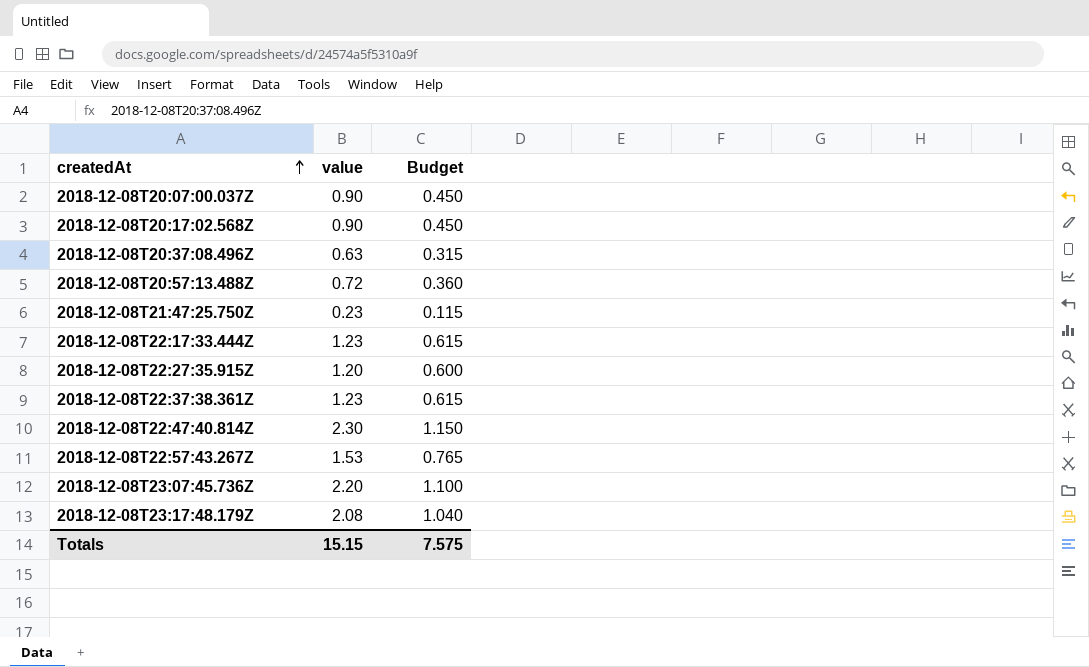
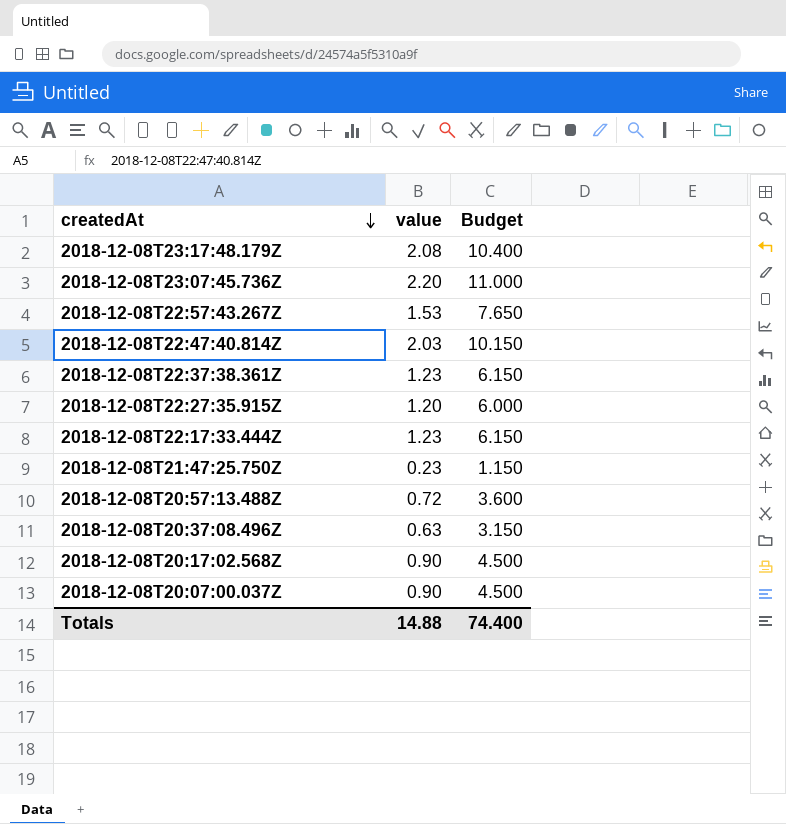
row order: createdAt ascending -> createdAt descending
column Budget | formula: [value] * 0.5 -> [value] * 5
2018-12-08T22:47:40.814Z | value: 2.30 -> 2.03
Totals | value: 15.15 -> 14.88
Totals | Budget: 7.575 -> 74.400

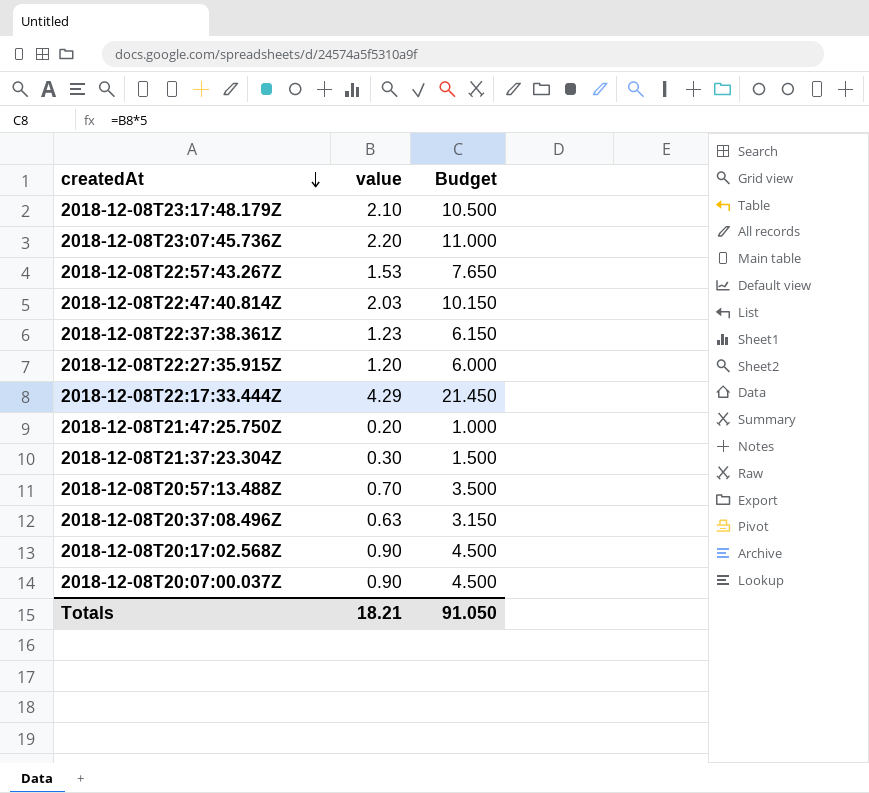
2018-12-08T23:17:48.179Z | value: 2.08 -> 2.10
2018-12-08T23:17:48.179Z | Budget: 10.400 -> 10.500
2018-12-08T22:17:33.444Z | value: 1.23 -> 4.29
2018-12-08T22:17:33.444Z | Budget: 6.150 -> 21.450
2018-12-08T21:47:25.750Z | value: 0.23 -> 0.20
2018-12-08T21:47:25.750Z | Budget: 1.150 -> 1.000
row 2018-12-08T21:37:23.304Z: none -> 0.30 | 1.500
2018-12-08T20:57:13.488Z | value: 0.72 -> 0.70
2018-12-08T20:57:13.488Z | Budget: 3.600 -> 3.500
Totals | value: 14.88 -> 18.21
Totals | Budget: 74.400 -> 91.050

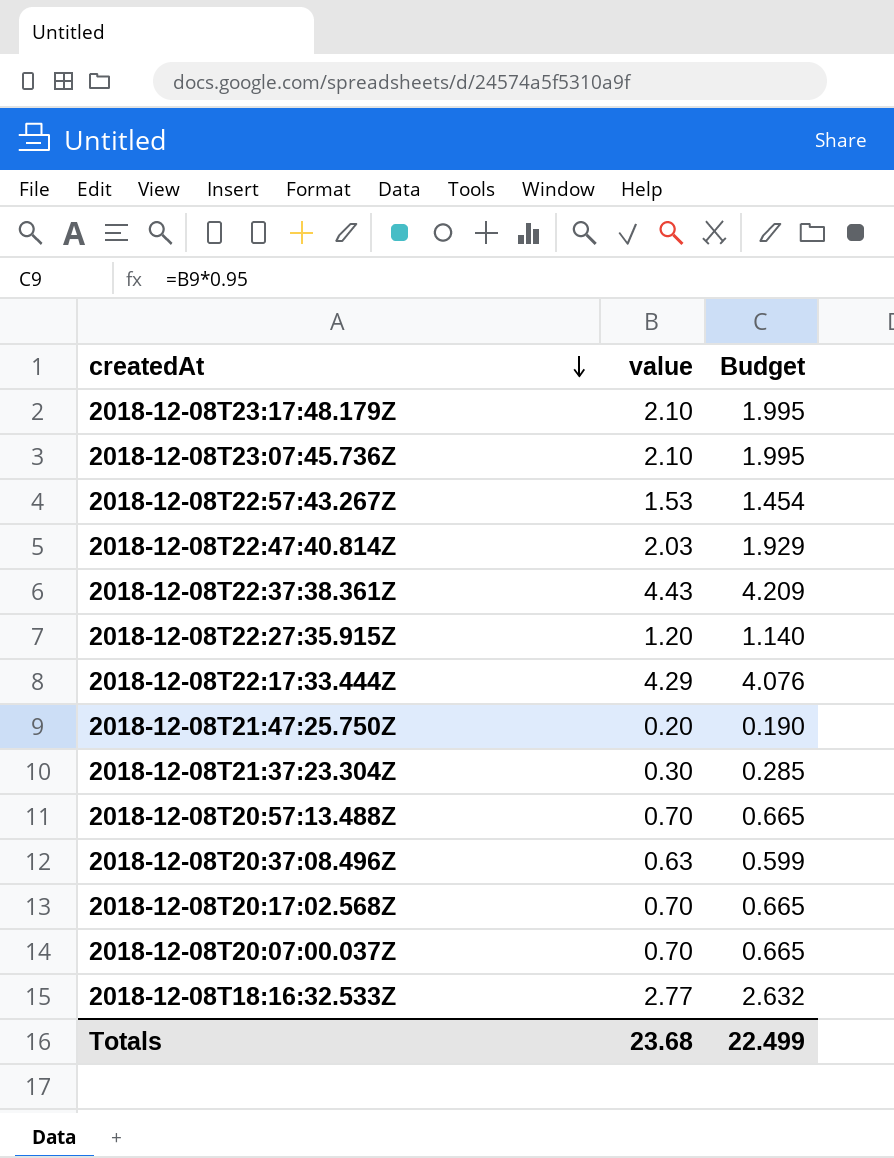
column Budget | formula: [value] * 5 -> [value] * 0.95
2018-12-08T23:07:45.736Z | value: 2.20 -> 2.10
2018-12-08T22:37:38.361Z | value: 1.23 -> 4.43
2018-12-08T20:17:02.568Z | value: 0.90 -> 0.70
2018-12-08T20:07:00.037Z | value: 0.90 -> 0.70
row 2018-12-08T18:16:32.533Z: none -> 2.77 | 2.632
Totals | value: 18.21 -> 23.68
Totals | Budget: 91.050 -> 22.499

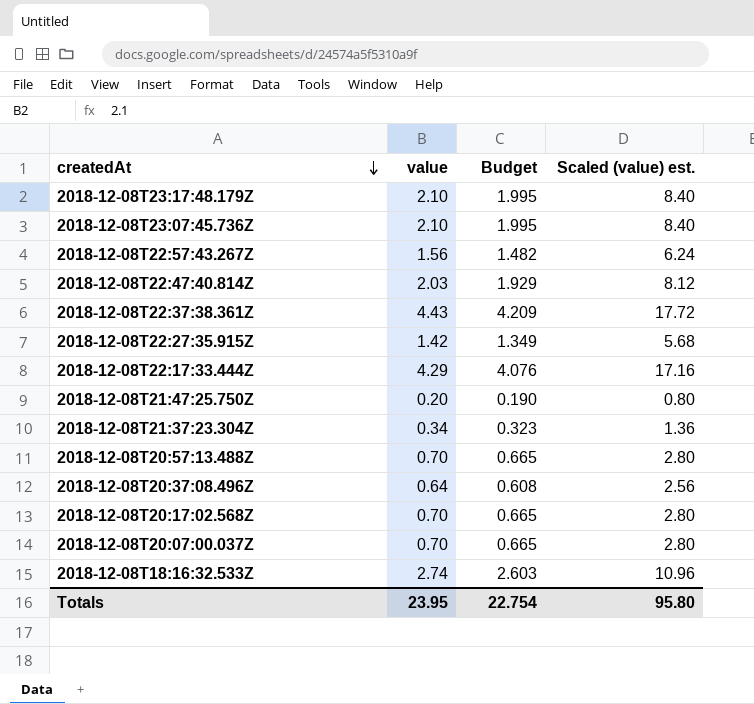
column Scaled (value) est. | formula: none -> [value] * 4
2018-12-08T22:57:43.267Z | value: 1.53 -> 1.56
2018-12-08T22:57:43.267Z | Budget: 1.454 -> 1.482
2018-12-08T22:27:35.915Z | value: 1.20 -> 1.42
2018-12-08T22:27:35.915Z | Budget: 1.140 -> 1.349
2018-12-08T21:37:23.304Z | value: 0.30 -> 0.34
2018-12-08T21:37:23.304Z | Budget: 0.285 -> 0.323
2018-12-08T20:37:08.496Z | value: 0.63 -> 0.64
2018-12-08T20:37:08.496Z | Budget: 0.599 -> 0.608
2018-12-08T18:16:32.533Z | value: 2.77 -> 2.74
2018-12-08T18:16:32.533Z | Budget: 2.632 -> 2.603
Totals | value: 23.68 -> 23.95
Totals | Budget: 22.499 -> 22.754

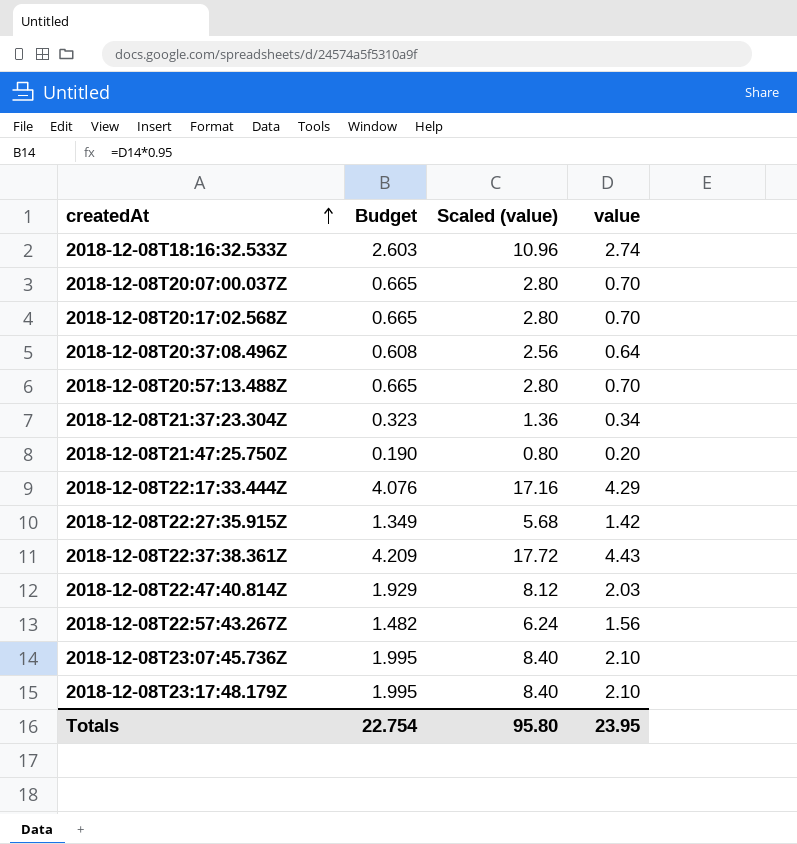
row order: createdAt descending -> createdAt ascending
column name: Scaled (value) est. -> Scaled (value)
column value | position: 2 -> 4

